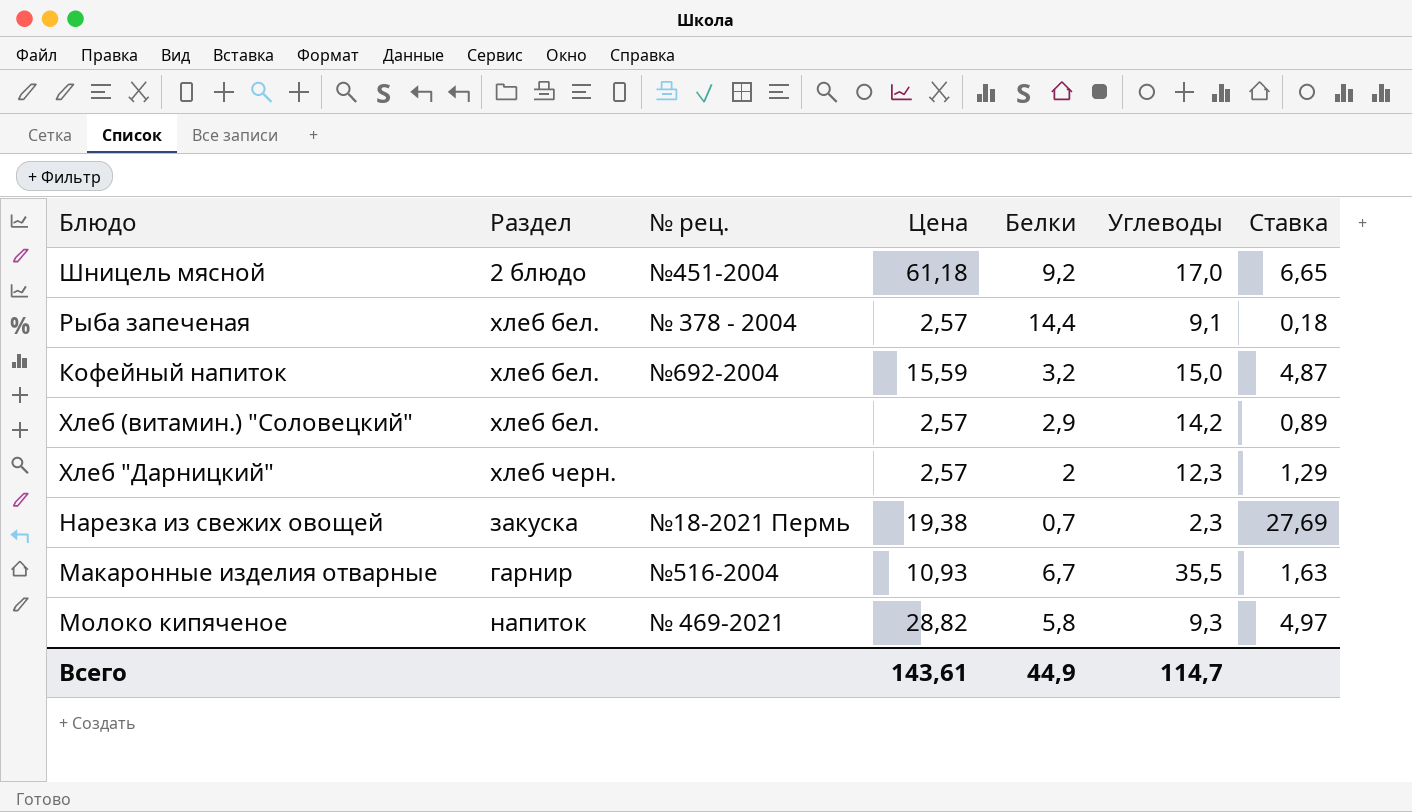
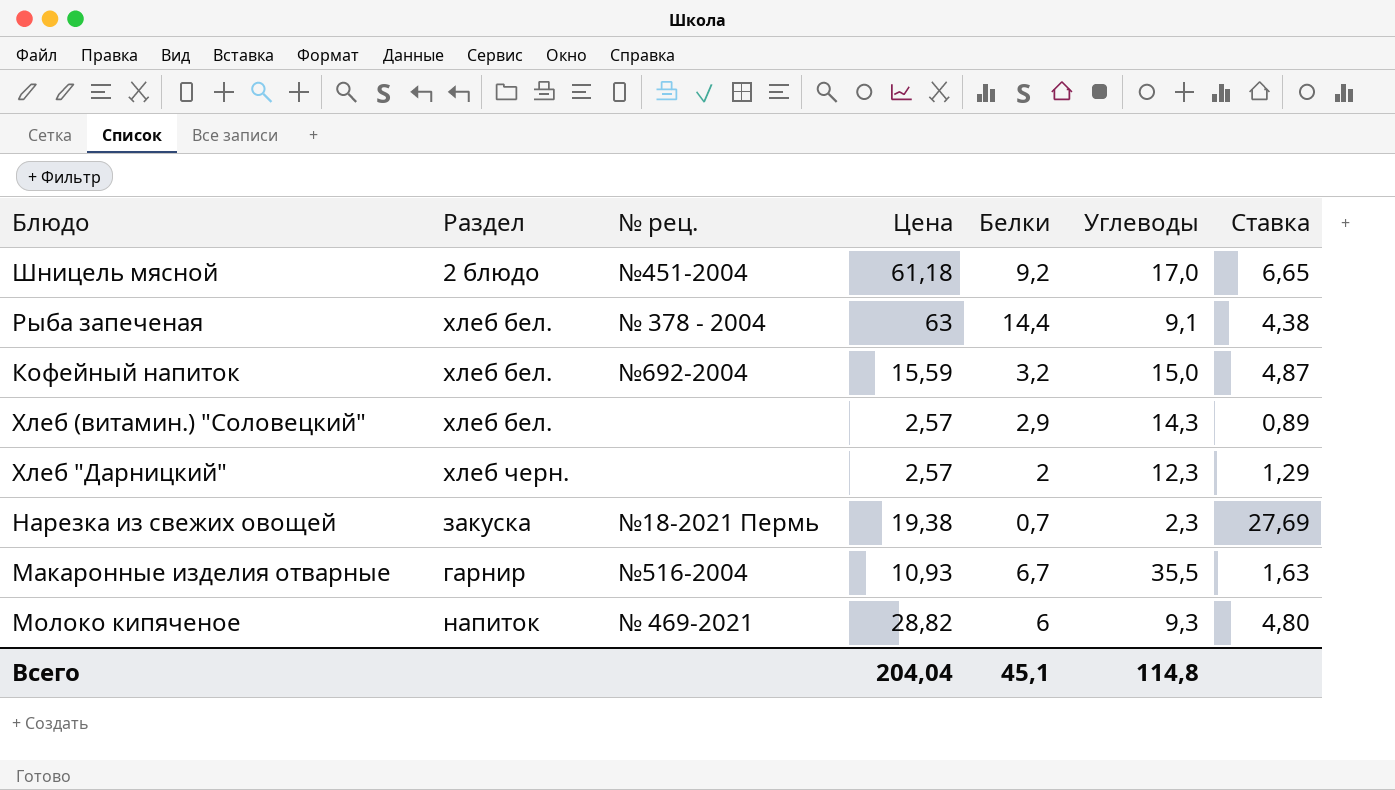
Рыба запеченая | Цена: 2,57 -> 63
Рыба запеченая | Ставка: 0,18 -> 4,38
Хлеб (витамин.) "Соловецкий" | Углеводы: 14,2 -> 14,3
Молоко кипяченое | Белки: 5,8 -> 6
Молоко кипяченое | Ставка: 4,97 -> 4,80
Всего | Цена: 143,61 -> 204,04
Всего | Белки: 44,9 -> 45,1
Всего | Углеводы: 114,7 -> 114,8

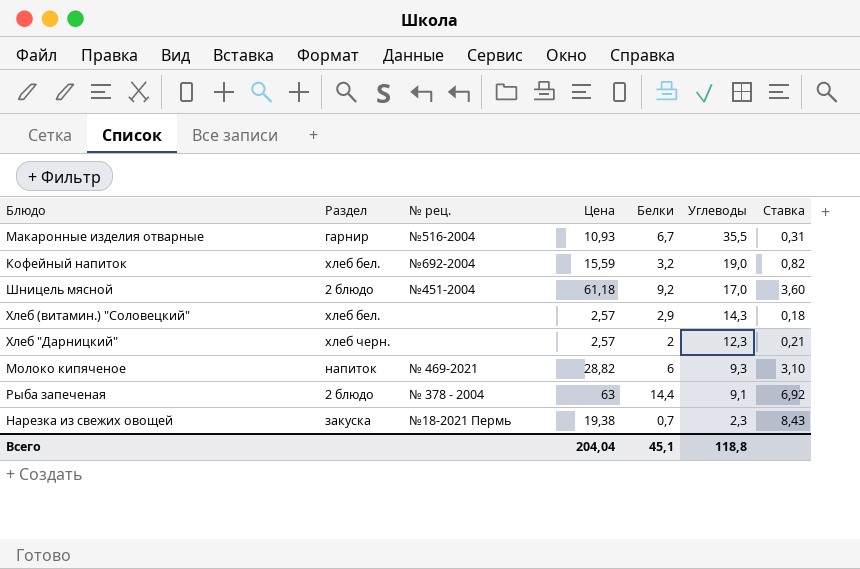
row order: none -> Углеводы descending
column Ставка | formula: [Цена] / [Белки] -> [Цена] / [Углеводы]
Кофейный напиток | Углеводы: 15,0 -> 19,0
Рыба запеченая | Раздел: хлеб бел. -> 2 блюдо
Всего | Углеводы: 114,8 -> 118,8

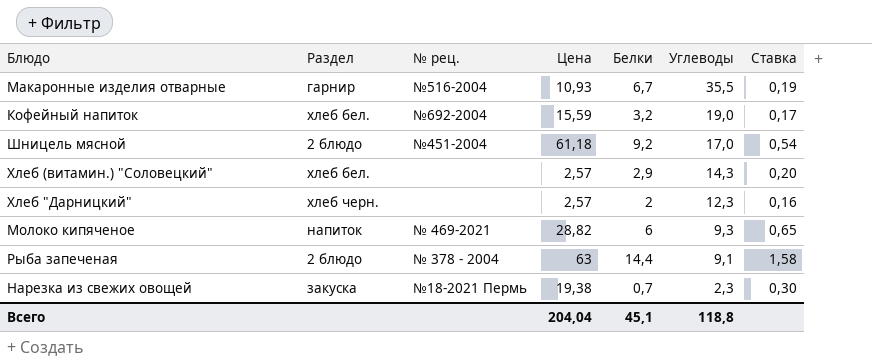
column Ставка | formula: [Цена] / [Углеводы] -> [Белки] / [Углеводы]

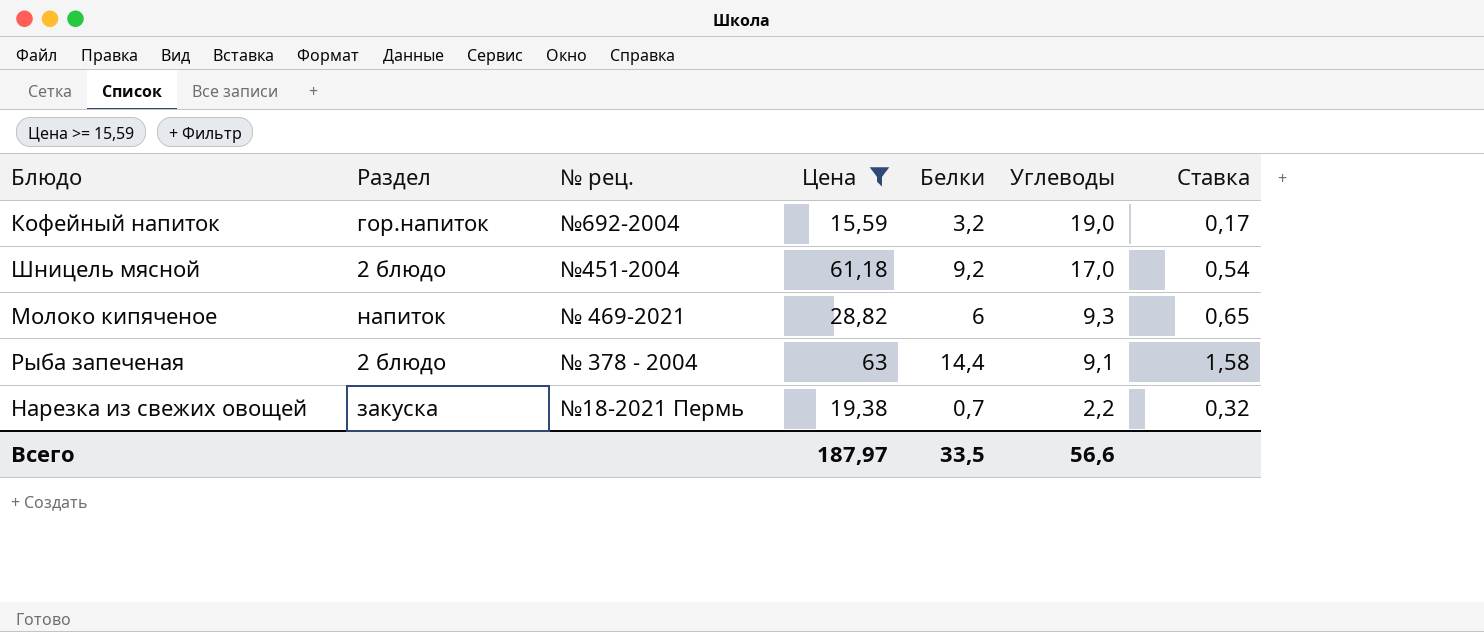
filter: none -> Цена >= 15,59
Кофейный напиток | Раздел: хлеб бел. -> гор.напиток
Нарезка из свежих овощей | Углеводы: 2,3 -> 2,2
Нарезка из свежих овощей | Ставка: 0,30 -> 0,32
Всего | Цена: 204,04 -> 187,97
Всего | Белки: 45,1 -> 33,5
Всего | Углеводы: 118,8 -> 56,6

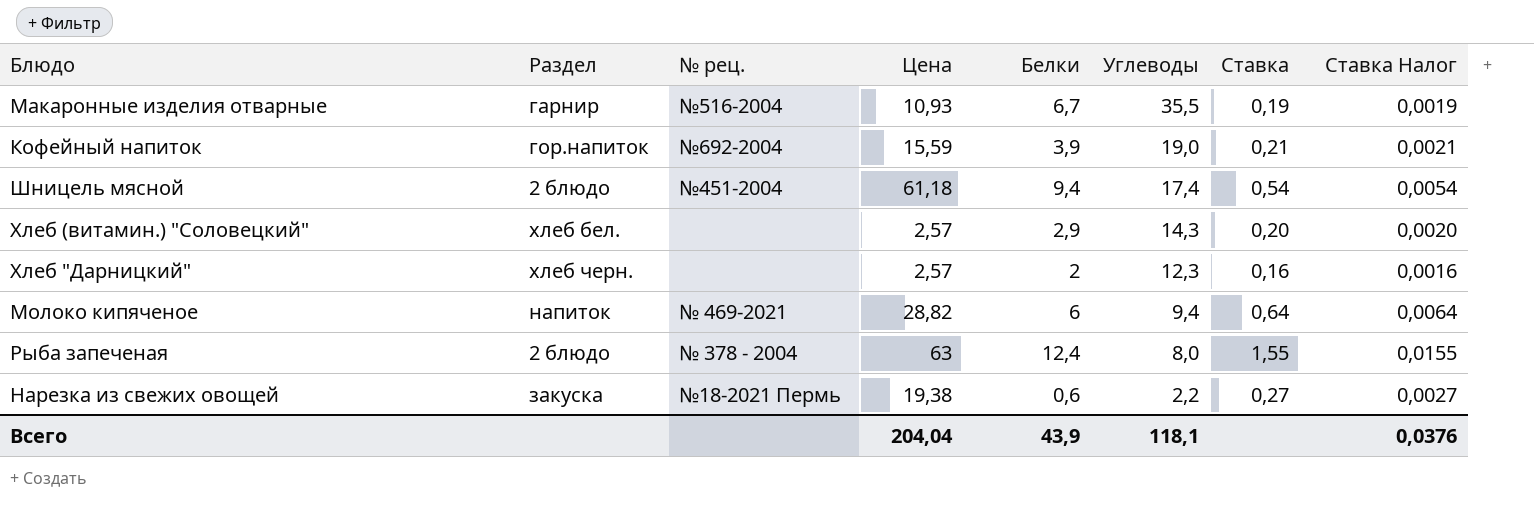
filter: Цена >= 15,59 -> none
column Ставка Налог | formula: none -> [Ставка] * 0,01
Кофейный напиток | Белки: 3,2 -> 3,9
Кофейный напиток | Ставка: 0,17 -> 0,21
Шницель мясной | Белки: 9,2 -> 9,4
Шницель мясной | Углеводы: 17,0 -> 17,4
Молоко кипяченое | Углеводы: 9,3 -> 9,4
Молоко кипяченое | Ставка: 0,65 -> 0,64
Рыба запеченая | Белки: 14,4 -> 12,4
Рыба запеченая | Углеводы: 9,1 -> 8,0
Рыба запеченая | Ставка: 1,58 -> 1,55
Нарезка из свежих овощей | Белки: 0,7 -> 0,6
Нарезка из свежих овощей | Ставка: 0,32 -> 0,27
Всего | Цена: 187,97 -> 204,04
Всего | Белки: 33,5 -> 43,9
Всего | Углеводы: 56,6 -> 118,1

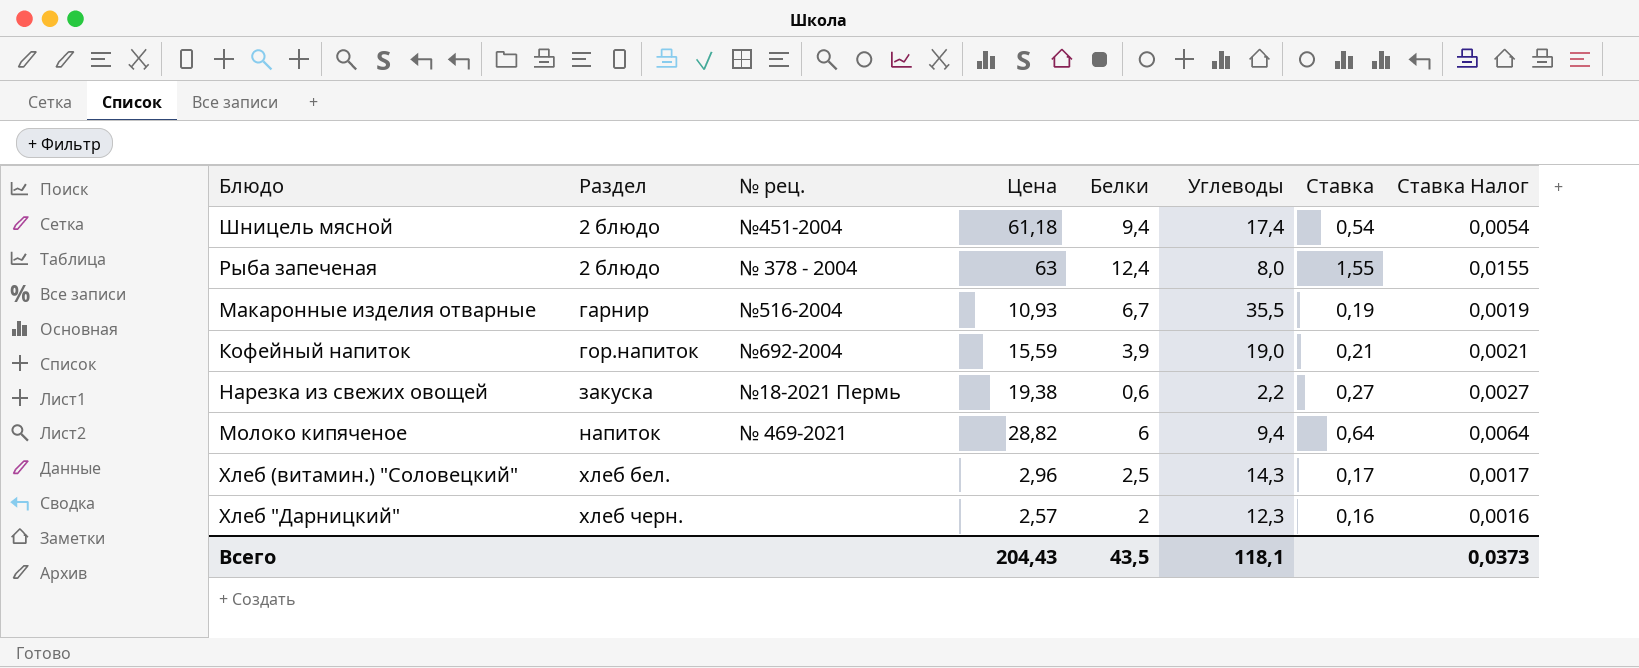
row order: Углеводы descending -> Раздел ascending
Хлеб (витамин.) "Соловецкий" | Цена: 2,57 -> 2,96
Хлеб (витамин.) "Соловецкий" | Белки: 2,9 -> 2,5
Хлеб (витамин.) "Соловецкий" | Ставка: 0,20 -> 0,17
Хлеб (витамин.) "Соловецкий" | Ставка Налог: 0,0020 -> 0,0017
Всего | Цена: 204,04 -> 204,43
Всего | Белки: 43,9 -> 43,5
Всего | Ставка Налог: 0,0376 -> 0,0373

